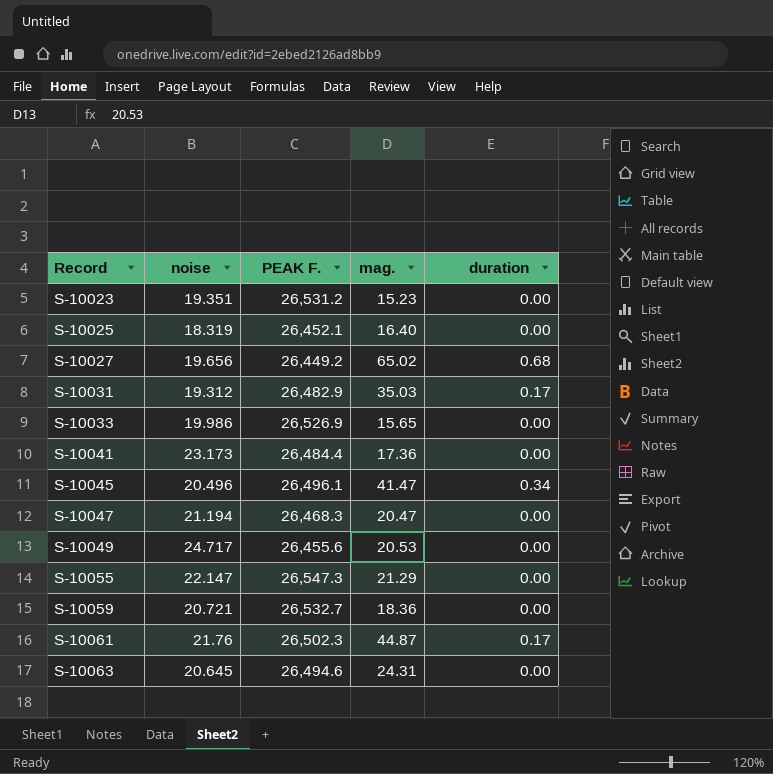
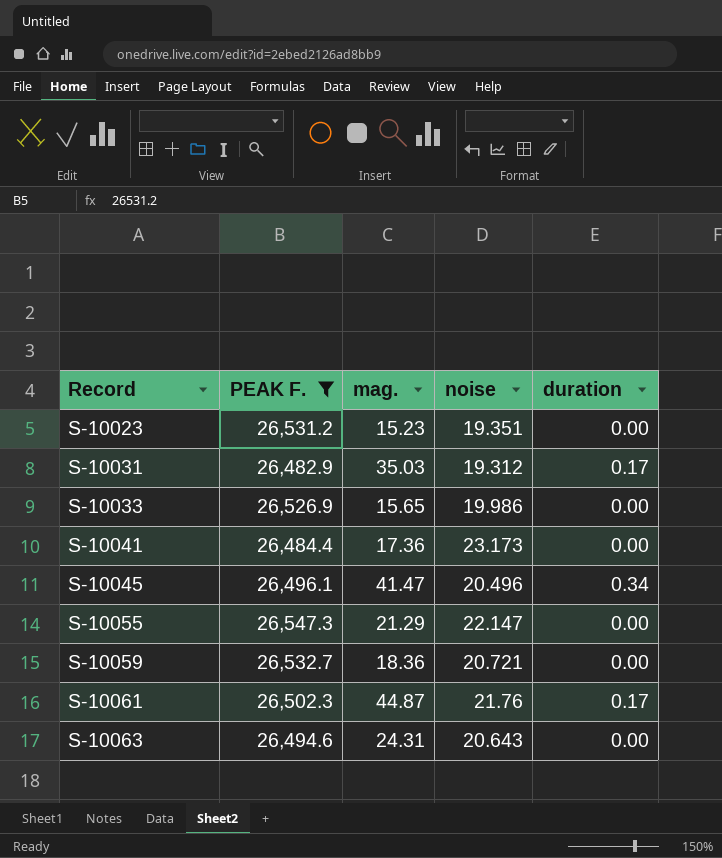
filter: none -> PEAK F. >= 26,482.9
column noise | position: 2 -> 4
S-10063 | noise: 20.645 -> 20.643

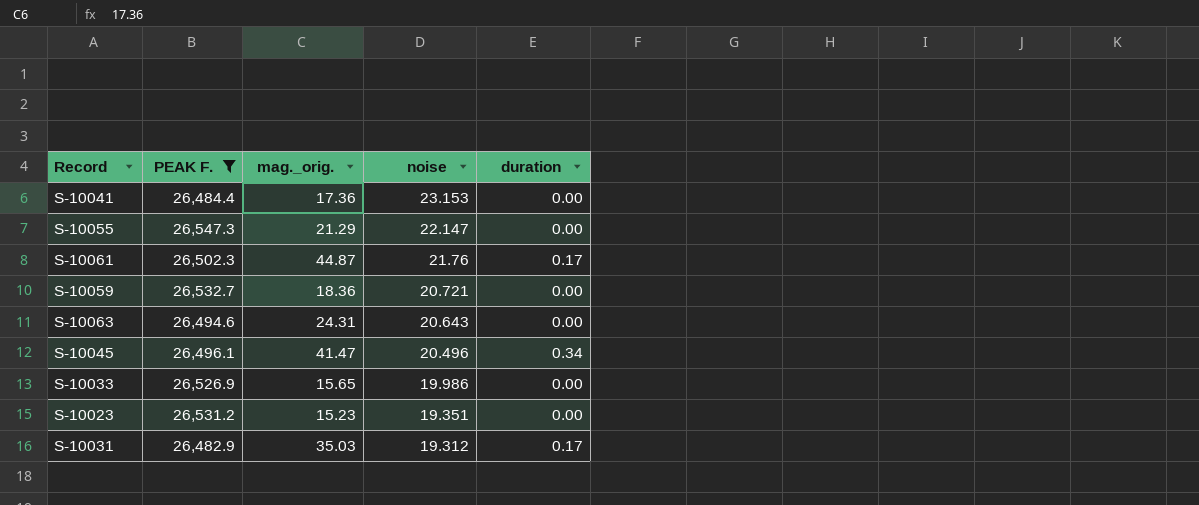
row order: Record ascending -> noise descending
column name: mag. -> mag._orig.
S-10041 | noise: 23.173 -> 23.153

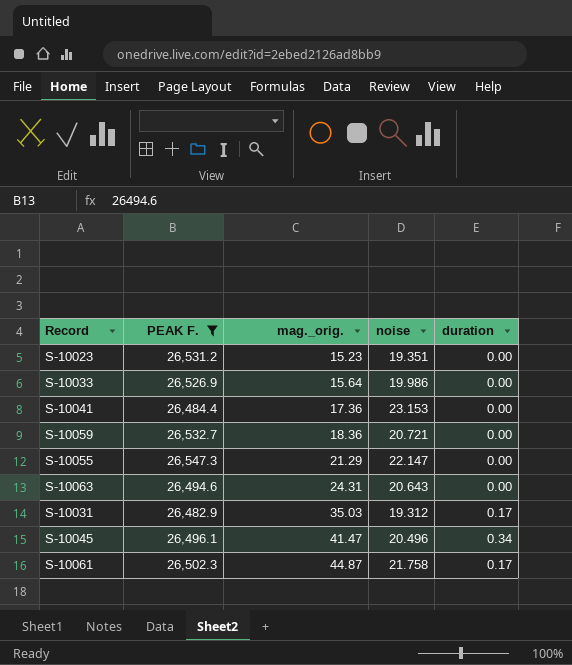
row order: noise descending -> mag._orig. ascending
S-10033 | mag._orig.: 15.65 -> 15.64
S-10061 | noise: 21.76 -> 21.758

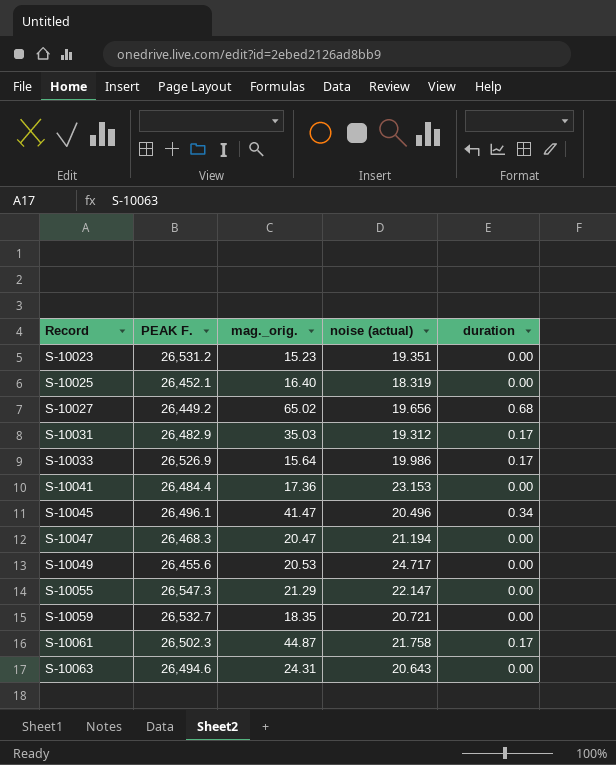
filter: PEAK F. >= 26,482.9 -> none
row order: mag._orig. ascending -> Record ascending
column name: noise -> noise (actual)
S-10033 | duration: 0.00 -> 0.17
S-10059 | mag._orig.: 18.36 -> 18.35

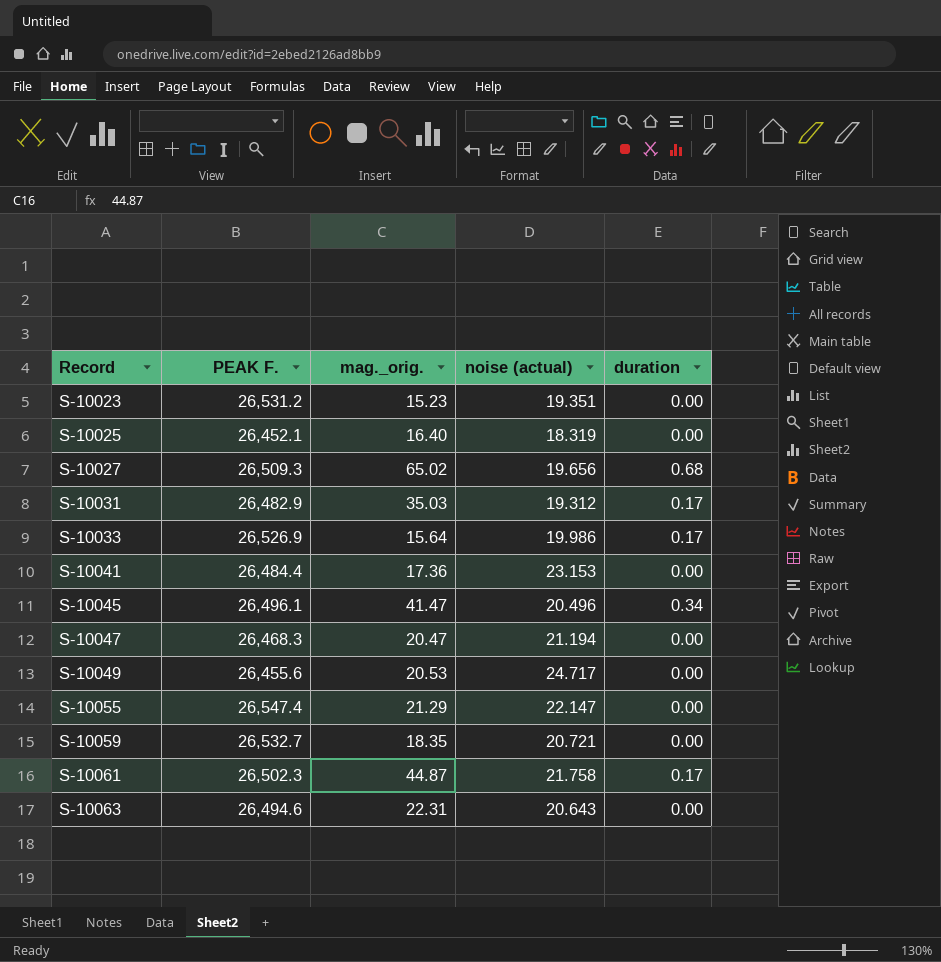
S-10027 | PEAK F.: 26,449.2 -> 26,509.3
S-10055 | PEAK F.: 26,547.3 -> 26,547.4
S-10063 | mag._orig.: 24.31 -> 22.31

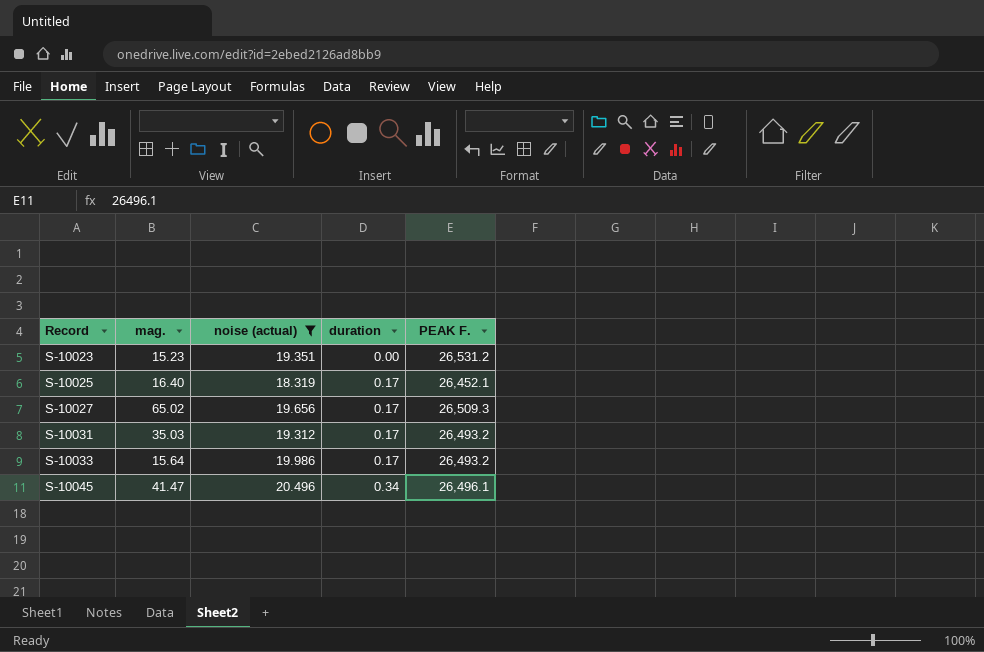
filter: none -> noise (actual) <= 20.496
column name: mag._orig. -> mag.
column PEAK F. | position: 2 -> 5
S-10025 | duration: 0.00 -> 0.17
S-10027 | duration: 0.68 -> 0.17
S-10031 | PEAK F.: 26,482.9 -> 26,493.2
S-10033 | PEAK F.: 26,526.9 -> 26,493.2

